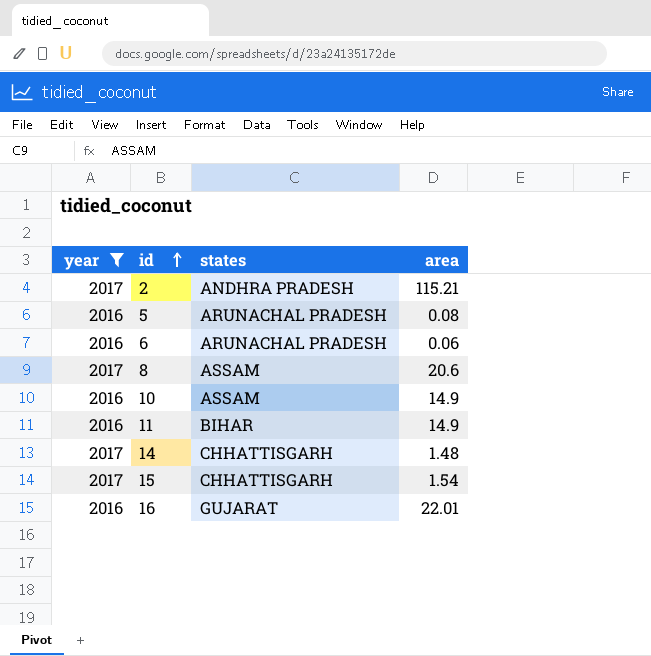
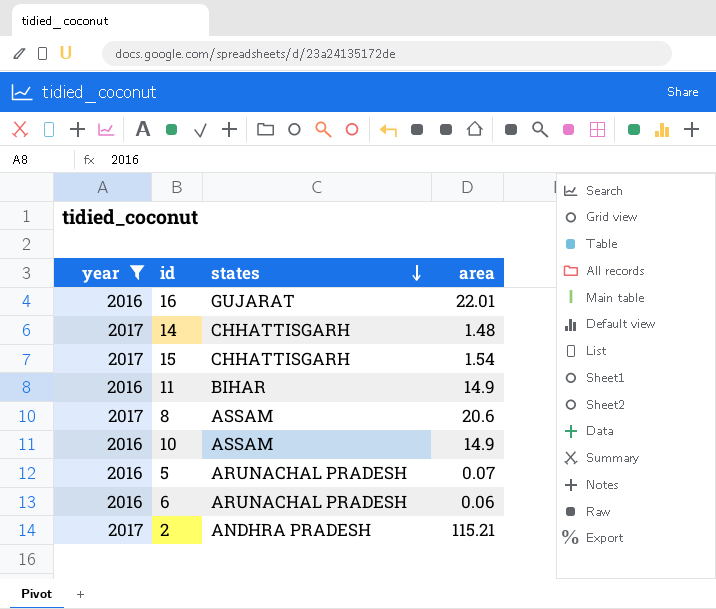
row order: id ascending -> states descending
5 | area: 0.08 -> 0.07

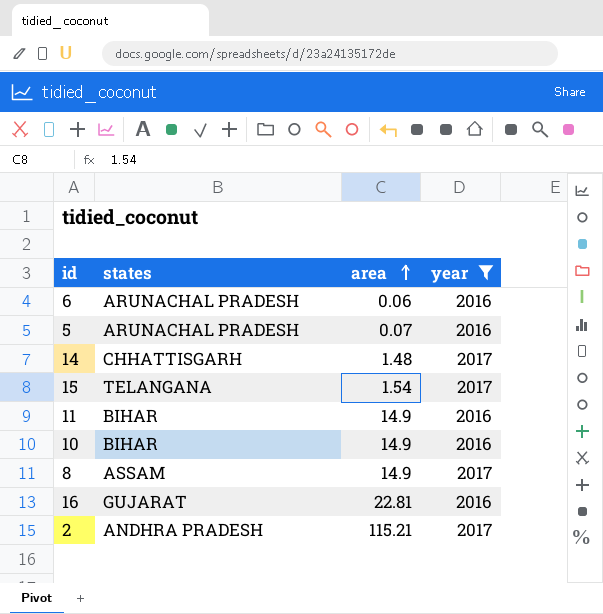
row order: states descending -> area ascending
column year | position: 1 -> 4
15 | states: CHHATTISGARH -> TELANGANA
10 | states: ASSAM -> BIHAR
8 | area: 20.6 -> 14.9
16 | area: 22.01 -> 22.81

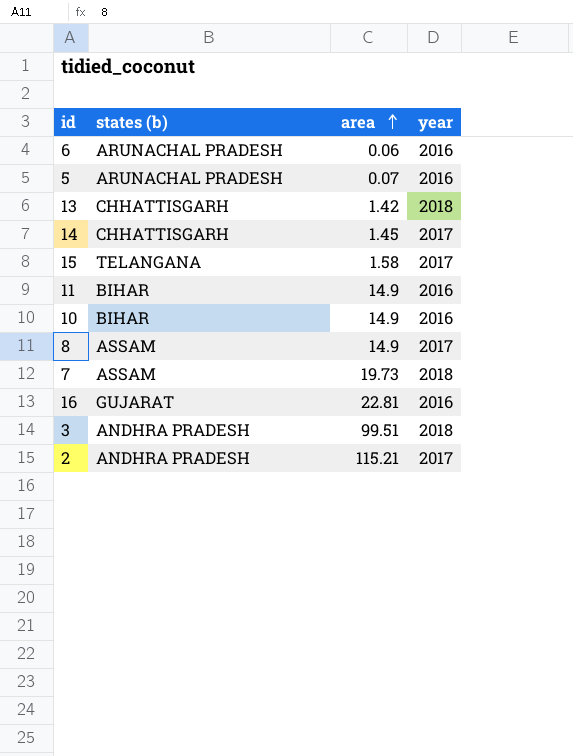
filter: year != 2018 -> none
column name: states -> states (b)
14 | area: 1.48 -> 1.45
15 | area: 1.54 -> 1.58

